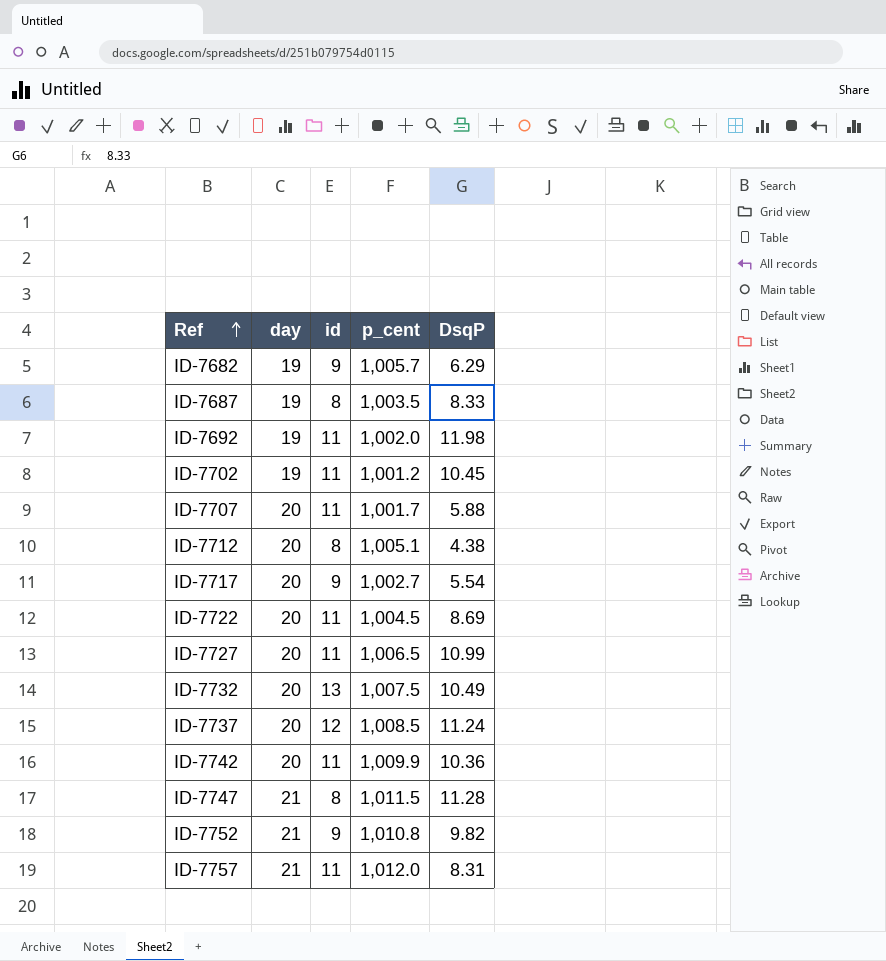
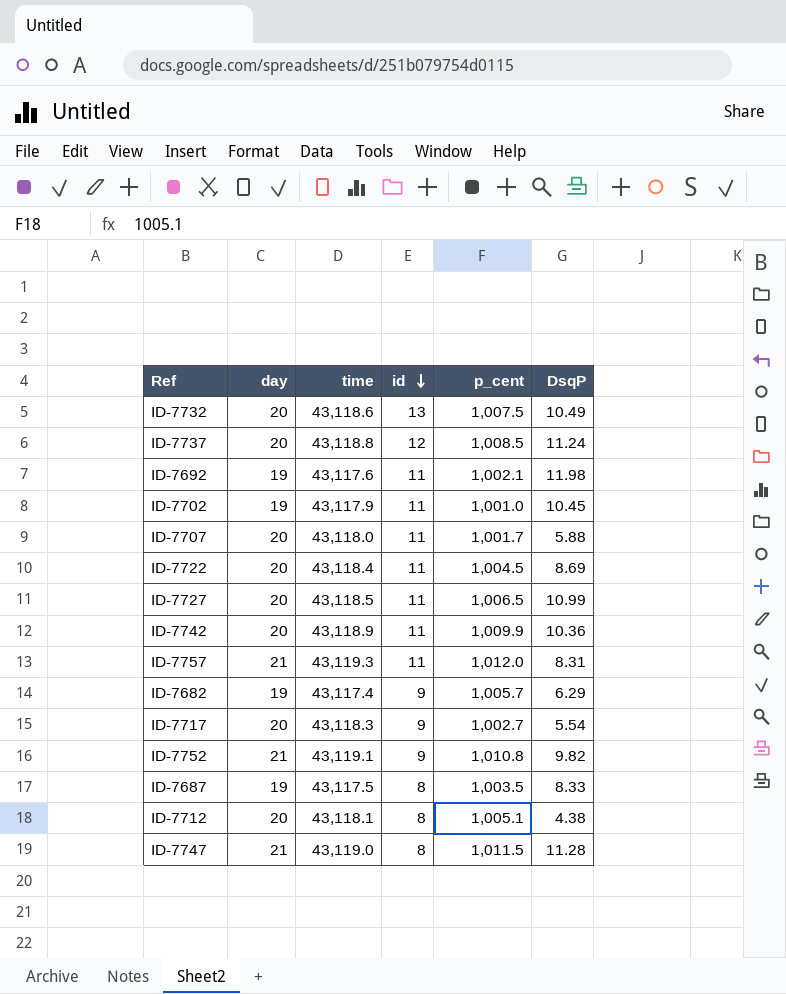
row order: Ref ascending -> id descending
column time | position: none -> 3
ID-7692 | p_cent: 1,002.0 -> 1,002.1
ID-7702 | p_cent: 1,001.2 -> 1,001.0

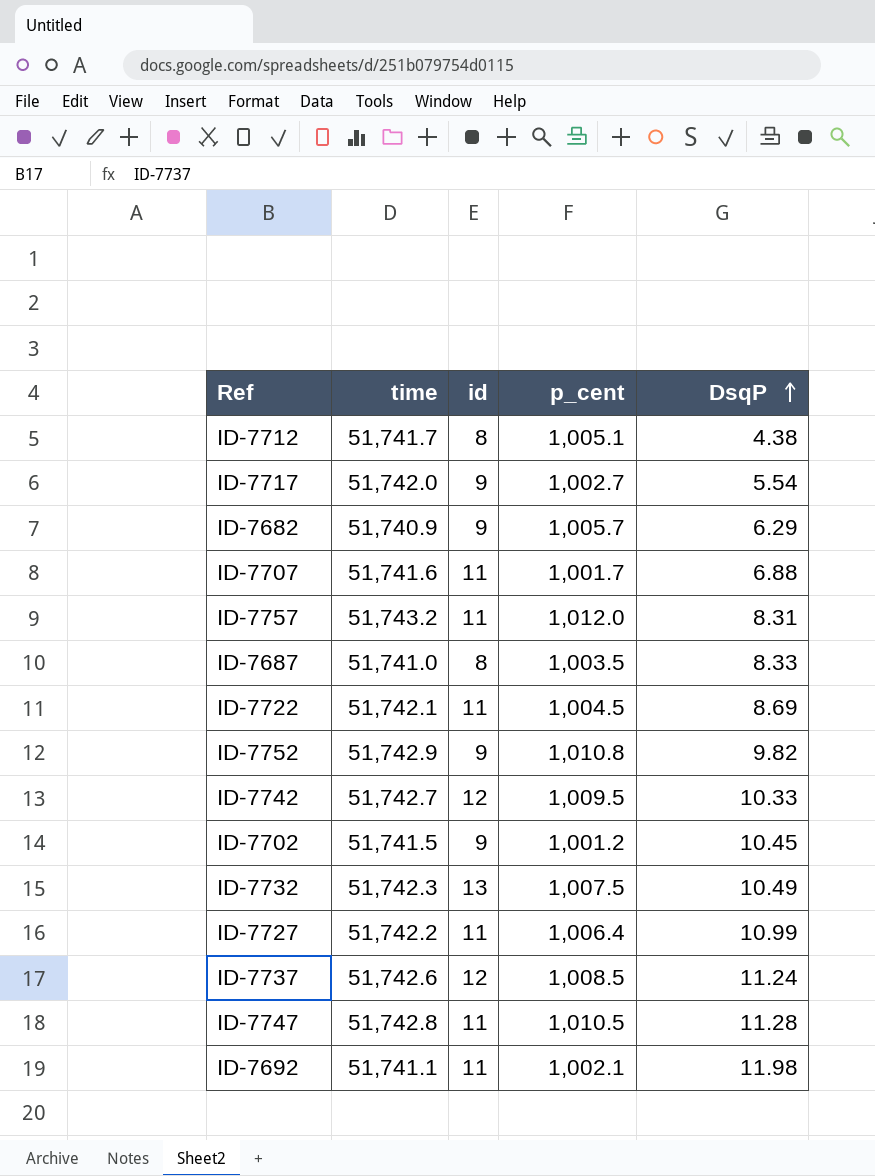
row order: id descending -> DsqP ascending
column day | position: 2 -> none
ID-7712 | time: 43,118.1 -> 51,741.7
ID-7717 | time: 43,118.3 -> 51,742.0
ID-7682 | time: 43,117.4 -> 51,740.9
ID-7707 | time: 43,118.0 -> 51,741.6
ID-7707 | DsqP: 5.88 -> 6.88
ID-7757 | time: 43,119.3 -> 51,743.2
ID-7687 | time: 43,117.5 -> 51,741.0
ID-7722 | time: 43,118.4 -> 51,742.1
ID-7752 | time: 43,119.1 -> 51,742.9
ID-7742 | time: 43,118.9 -> 51,742.7
ID-7742 | id: 11 -> 12
ID-7742 | p_cent: 1,009.9 -> 1,009.5
ID-7742 | DsqP: 10.36 -> 10.33
ID-7702 | time: 43,117.9 -> 51,741.5
ID-7702 | id: 11 -> 9
ID-7702 | p_cent: 1,001.0 -> 1,001.2
ID-7732 | time: 43,118.6 -> 51,742.3
ID-7727 | time: 43,118.5 -> 51,742.2
ID-7727 | p_cent: 1,006.5 -> 1,006.4
ID-7737 | time: 43,118.8 -> 51,742.6
ID-7747 | time: 43,119.0 -> 51,742.8
ID-7747 | id: 8 -> 11
ID-7747 | p_cent: 1,011.5 -> 1,010.5
ID-7692 | time: 43,117.6 -> 51,741.1

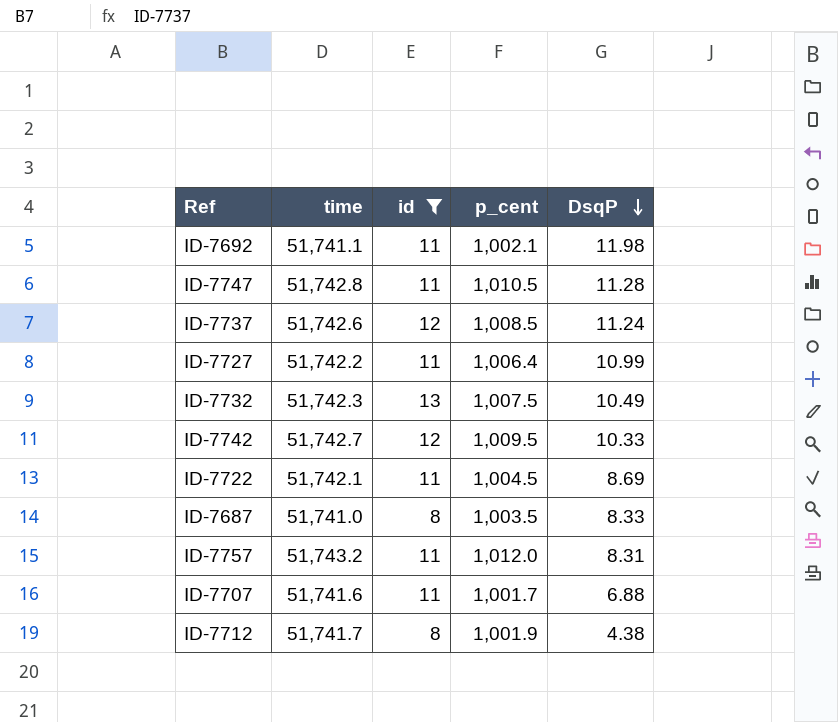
filter: none -> id != 9
row order: DsqP ascending -> DsqP descending
ID-7712 | p_cent: 1,005.1 -> 1,001.9

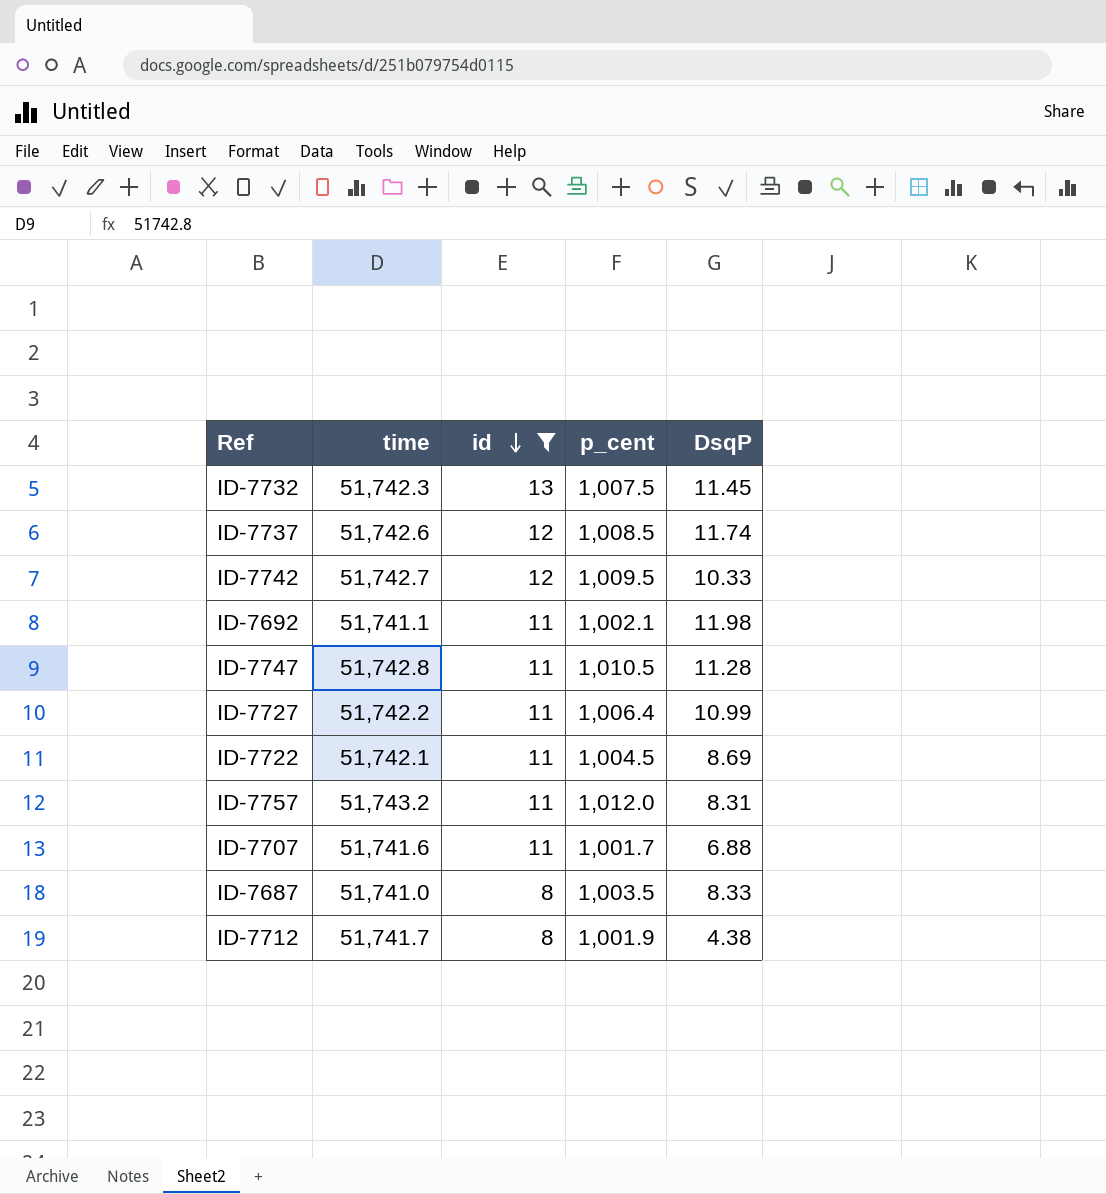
row order: DsqP descending -> id descending
ID-7732 | DsqP: 10.49 -> 11.45
ID-7737 | DsqP: 11.24 -> 11.74

